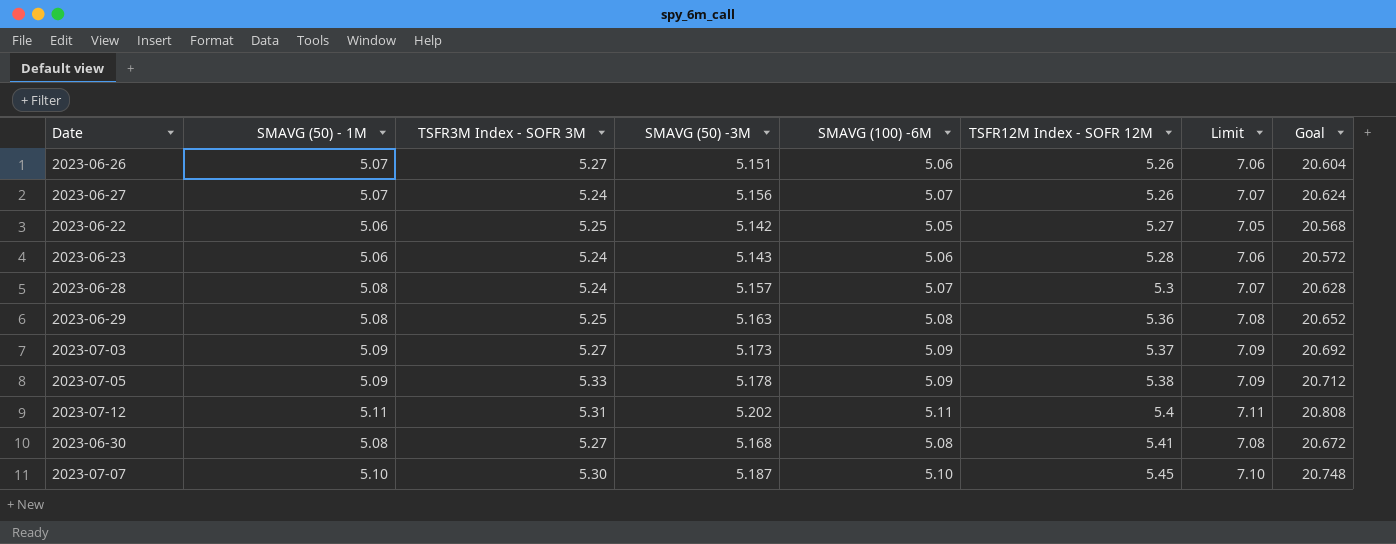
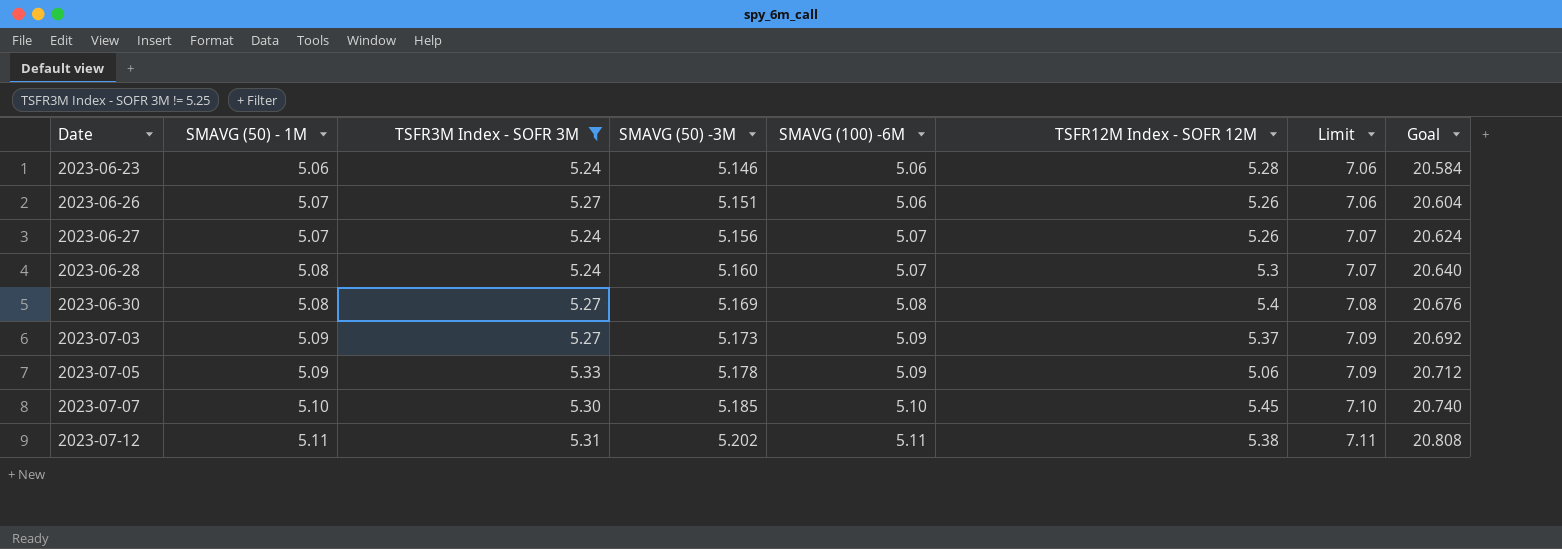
filter: none -> TSFR3M Index - SOFR 3M != 5.25
row order: TSFR12M Index - SOFR 12M ascending -> Date ascending
2023-06-23 | SMAVG (50) -3M: 5.143 -> 5.146
2023-06-23 | Goal: 20.572 -> 20.584
2023-06-28 | SMAVG (50) -3M: 5.157 -> 5.160
2023-06-28 | Goal: 20.628 -> 20.640
2023-06-30 | SMAVG (50) -3M: 5.168 -> 5.169
2023-06-30 | TSFR12M Index - SOFR 12M: 5.41 -> 5.4
2023-06-30 | Goal: 20.672 -> 20.676
2023-07-05 | TSFR12M Index - SOFR 12M: 5.38 -> 5.06
2023-07-07 | SMAVG (50) -3M: 5.187 -> 5.185
2023-07-07 | Goal: 20.748 -> 20.740
2023-07-12 | TSFR12M Index - SOFR 12M: 5.4 -> 5.38

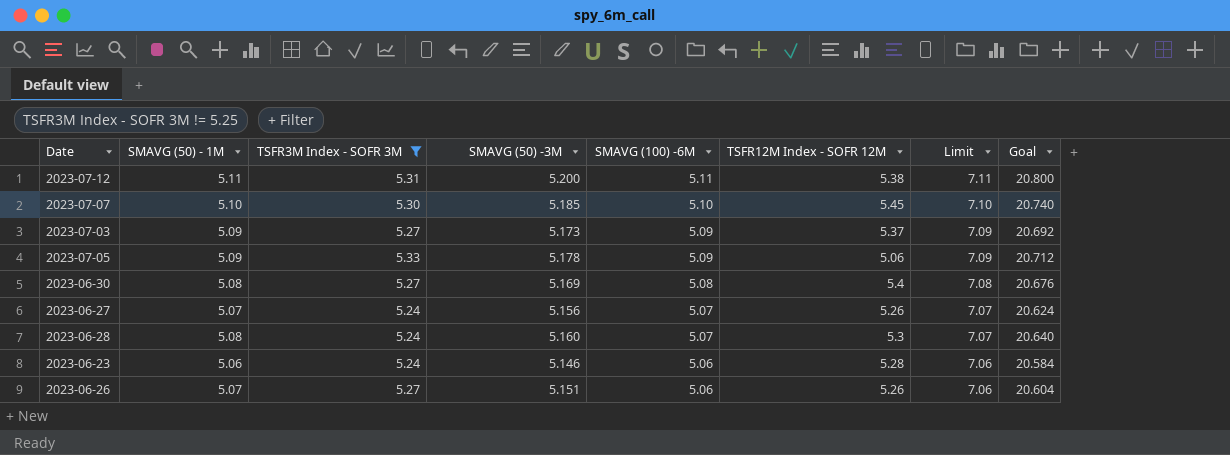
row order: Date ascending -> SMAVG (100) -6M descending
2023-07-12 | SMAVG (50) -3M: 5.202 -> 5.200
2023-07-12 | Goal: 20.808 -> 20.800

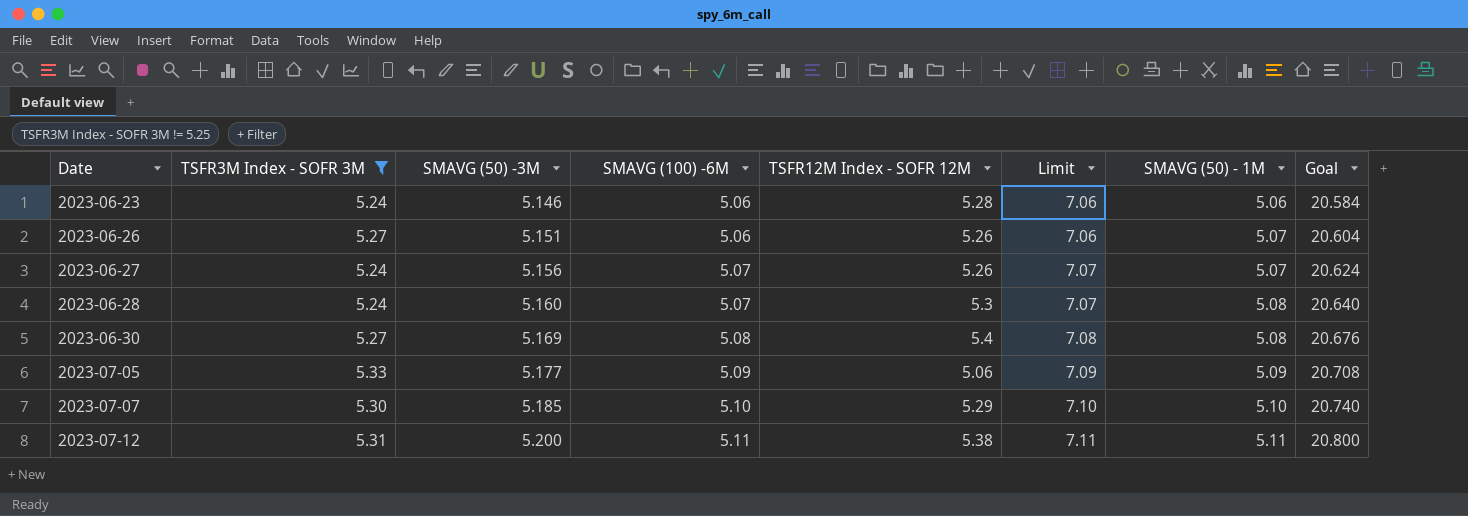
row order: SMAVG (100) -6M descending -> Date ascending
column SMAVG (50) - 1M | position: 2 -> 7
row 2023-07-03: 5.09 | 5.27 | 5.173 | 5.09 | 5.37 | 7.09 | 20.692 -> none
2023-07-05 | SMAVG (50) -3M: 5.178 -> 5.177
2023-07-05 | Goal: 20.712 -> 20.708
2023-07-07 | TSFR12M Index - SOFR 12M: 5.45 -> 5.29

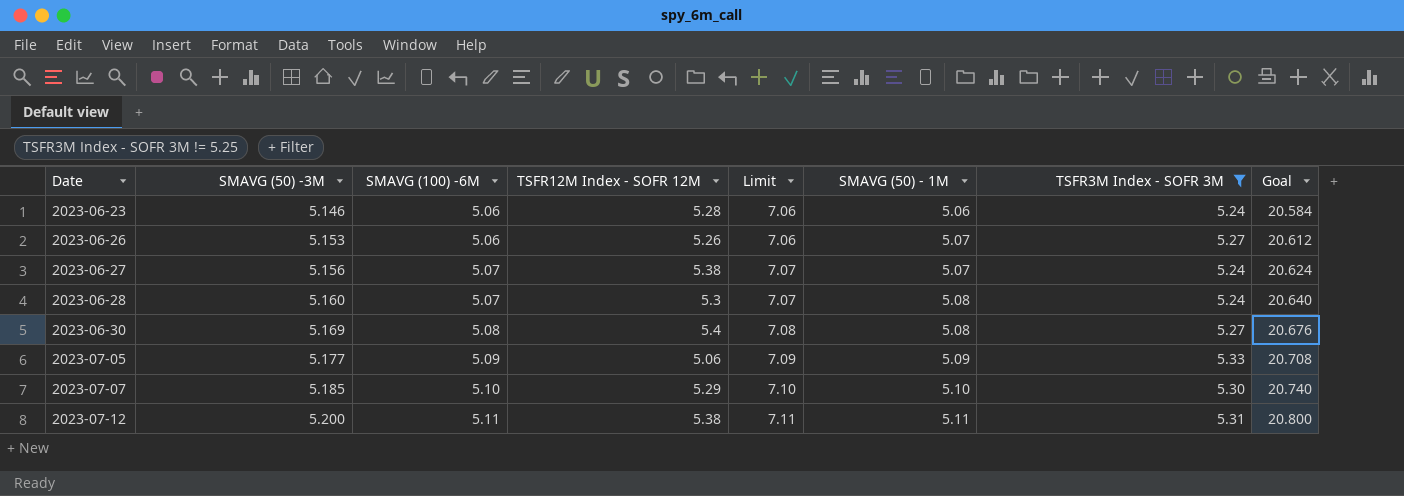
column TSFR3M Index - SOFR 3M | position: 2 -> 7
2023-06-26 | SMAVG (50) -3M: 5.151 -> 5.153
2023-06-26 | Goal: 20.604 -> 20.612
2023-06-27 | TSFR12M Index - SOFR 12M: 5.26 -> 5.38

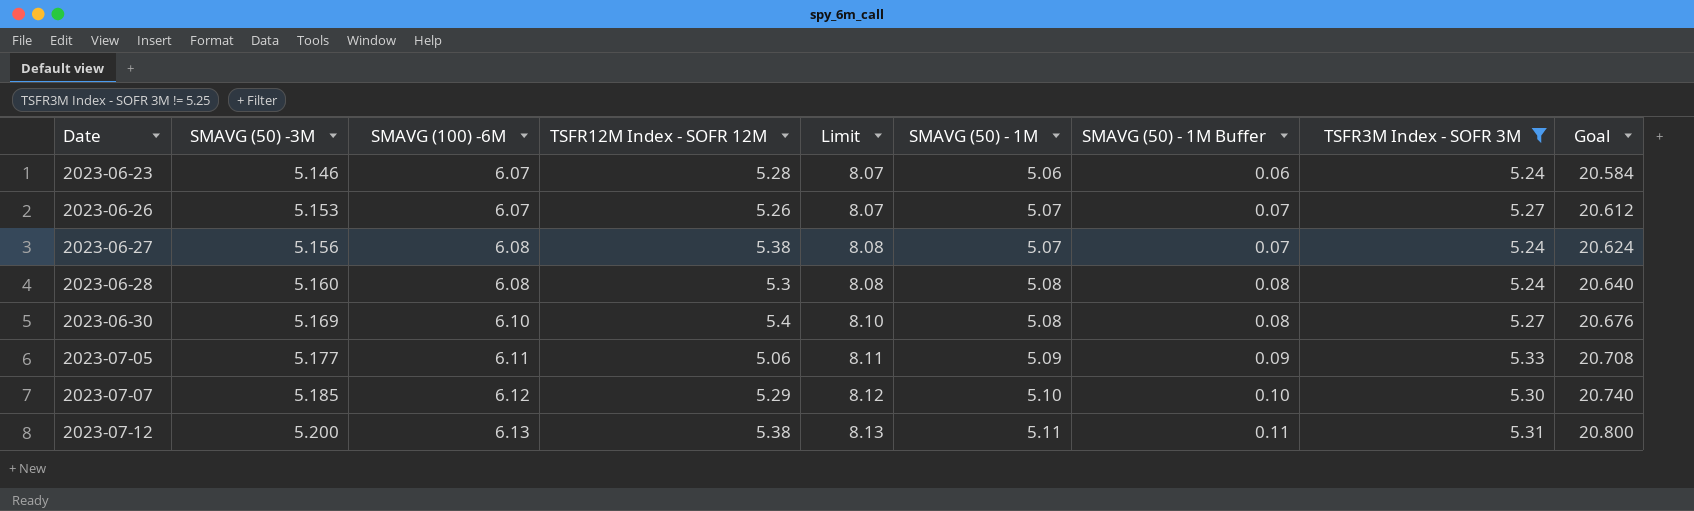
column SMAVG (50) - 1M Buffer | formula: none -> [SMAVG (50) - 1M] - 5
2023-06-23 | SMAVG (100) -6M: 5.06 -> 6.07
2023-06-23 | Limit: 7.06 -> 8.07
2023-06-26 | SMAVG (100) -6M: 5.06 -> 6.07
2023-06-26 | Limit: 7.06 -> 8.07
2023-06-27 | SMAVG (100) -6M: 5.07 -> 6.08
2023-06-27 | Limit: 7.07 -> 8.08
2023-06-28 | SMAVG (100) -6M: 5.07 -> 6.08
2023-06-28 | Limit: 7.07 -> 8.08
2023-06-30 | SMAVG (100) -6M: 5.08 -> 6.10
2023-06-30 | Limit: 7.08 -> 8.10
2023-07-05 | SMAVG (100) -6M: 5.09 -> 6.11
2023-07-05 | Limit: 7.09 -> 8.11
2023-07-07 | SMAVG (100) -6M: 5.10 -> 6.12
2023-07-07 | Limit: 7.10 -> 8.12
2023-07-12 | SMAVG (100) -6M: 5.11 -> 6.13
2023-07-12 | Limit: 7.11 -> 8.13

